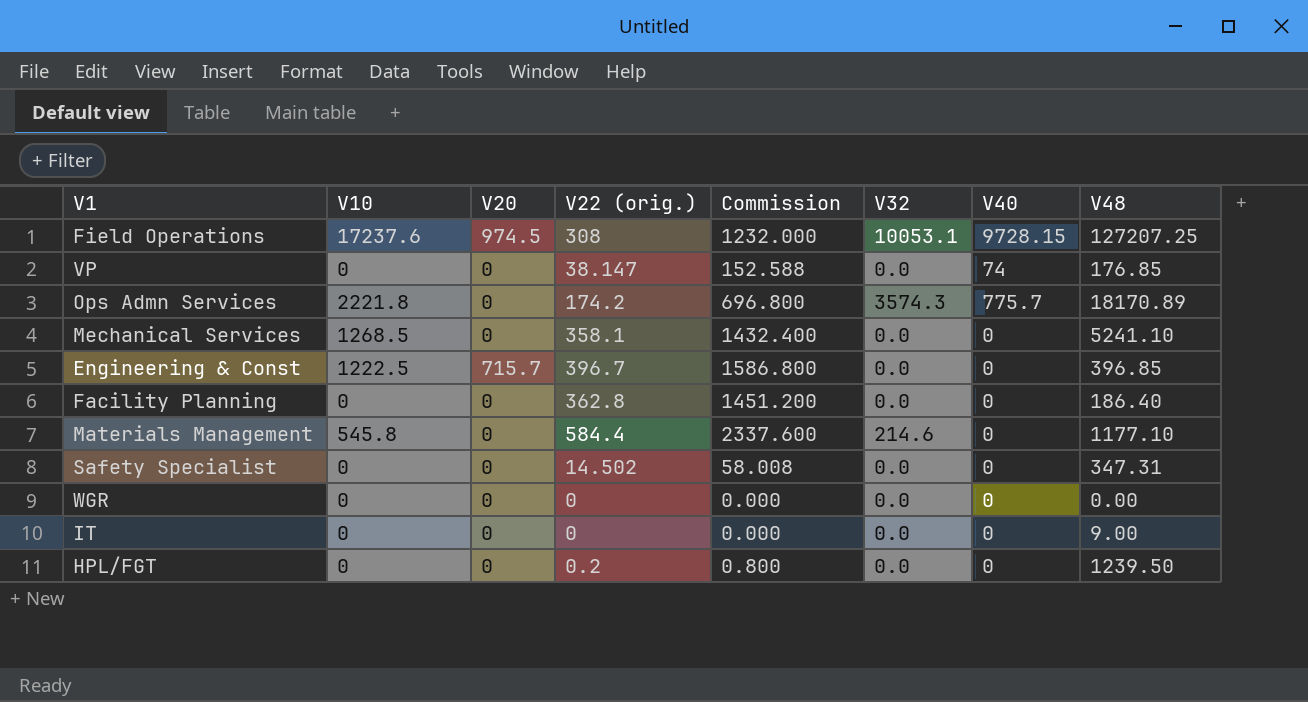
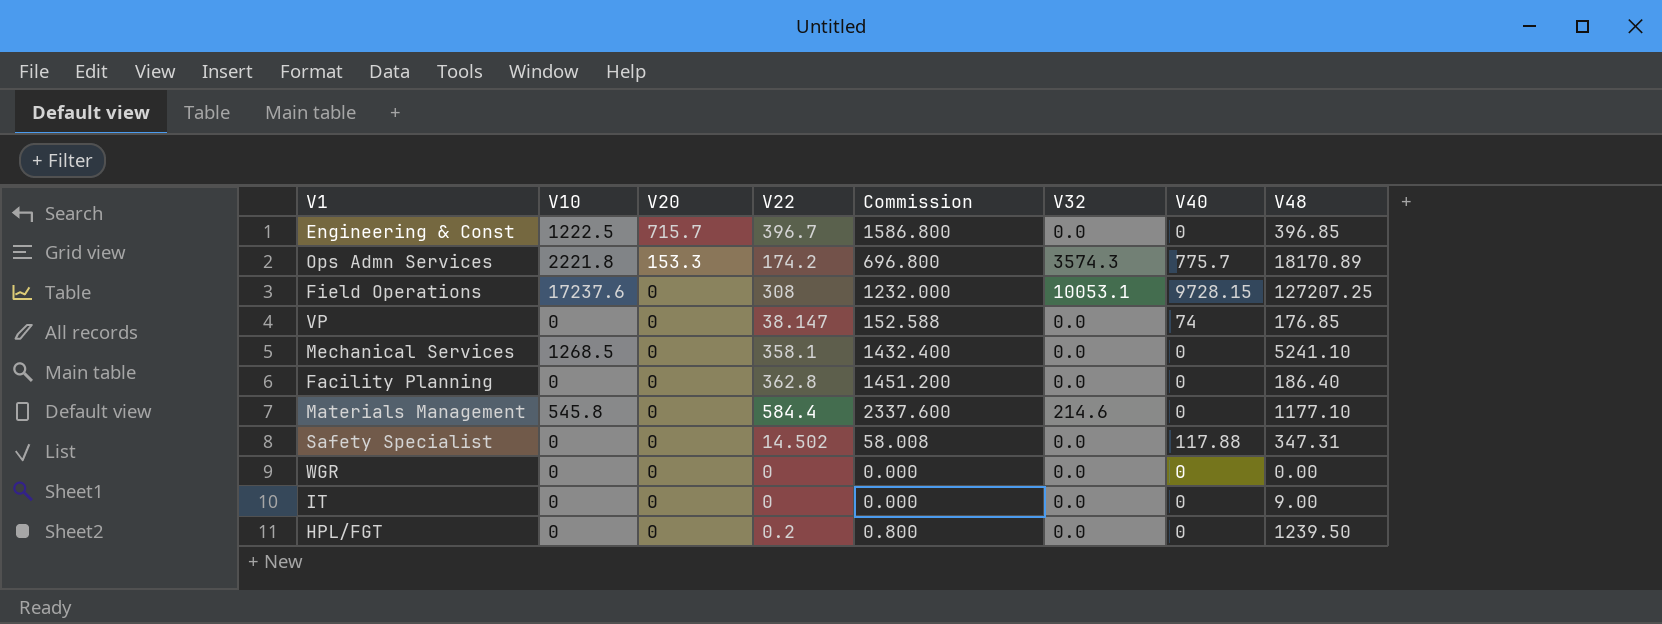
row order: none -> V20 descending
column name: V22 (orig.) -> V22
Ops Admn Services | V20: 0 -> 153.3
Field Operations | V20: 974.5 -> 0
Safety Specialist | V40: 0 -> 117.88

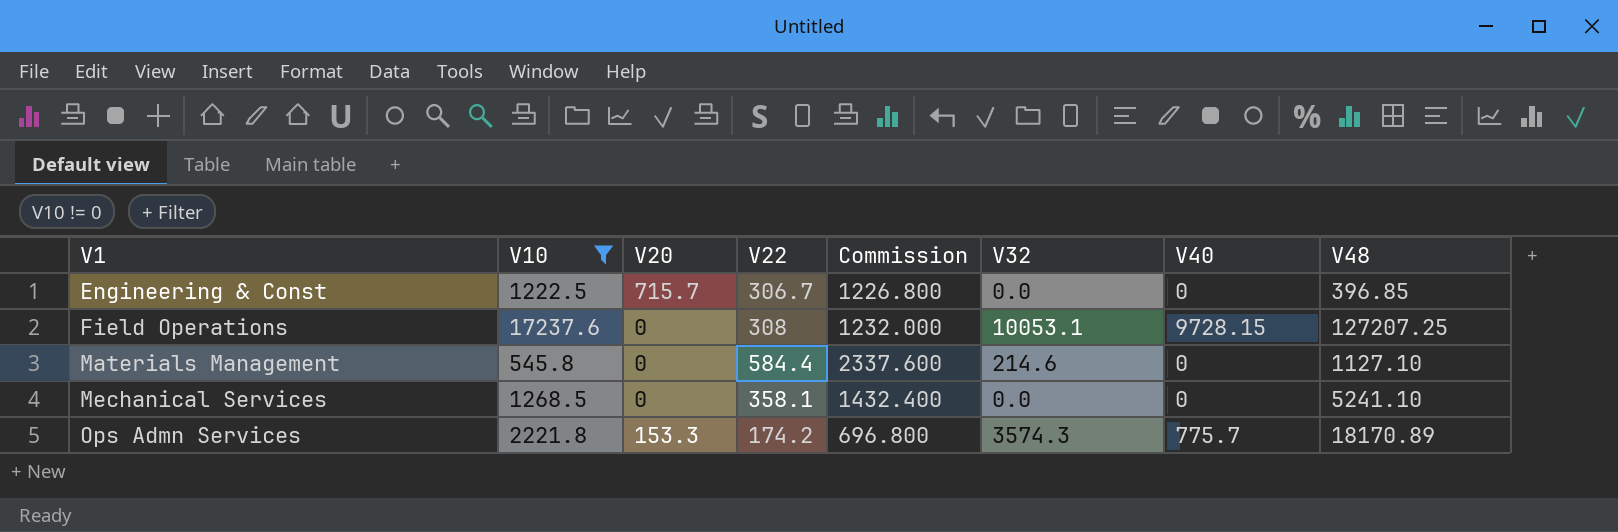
filter: none -> V10 != 0
row order: V20 descending -> V1 ascending
Engineering & Const | V22: 396.7 -> 306.7
Engineering & Const | Commission: 1586.800 -> 1226.800
Materials Management | V48: 1177.10 -> 1127.10

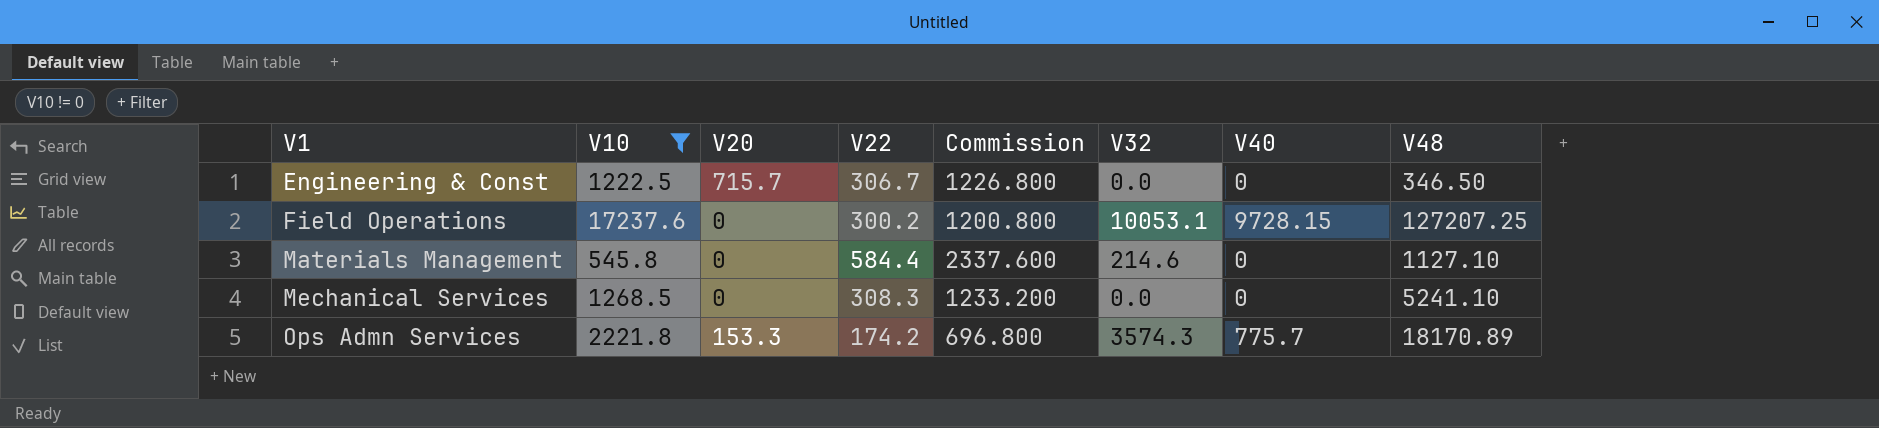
Engineering & Const | V48: 396.85 -> 346.50
Field Operations | V22: 308 -> 300.2
Field Operations | Commission: 1232.000 -> 1200.800
Mechanical Services | V22: 358.1 -> 308.3
Mechanical Services | Commission: 1432.400 -> 1233.200

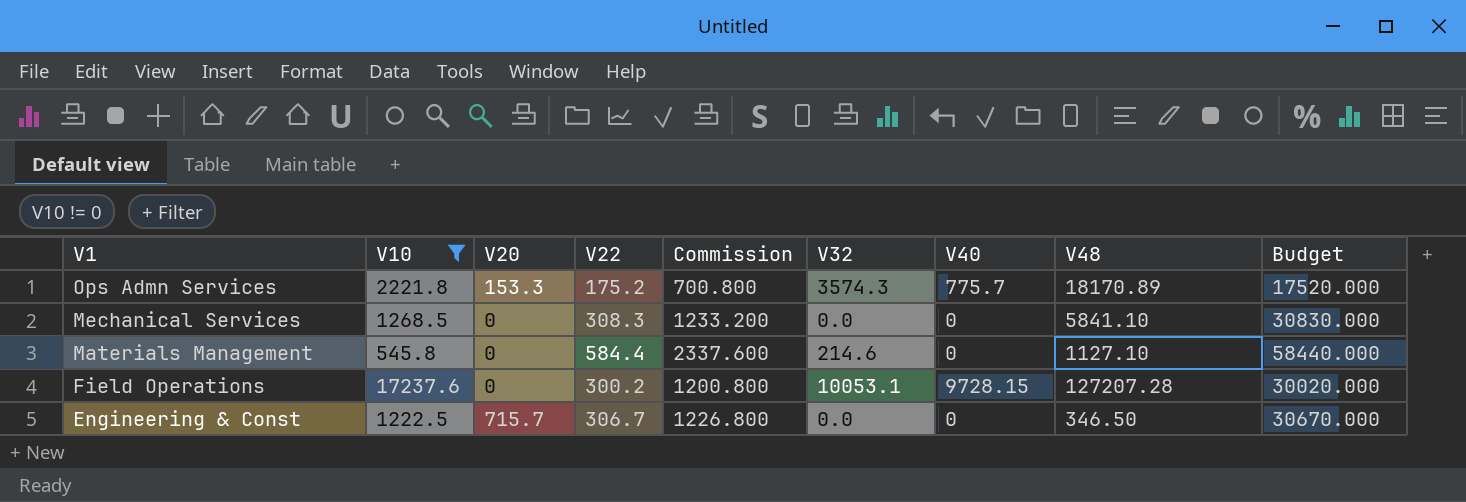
row order: V1 ascending -> V1 descending
column Budget | formula: none -> [V22] * 100
Ops Admn Services | V22: 174.2 -> 175.2
Ops Admn Services | Commission: 696.800 -> 700.800
Mechanical Services | V48: 5241.10 -> 5841.10
Field Operations | V48: 127207.25 -> 127207.28

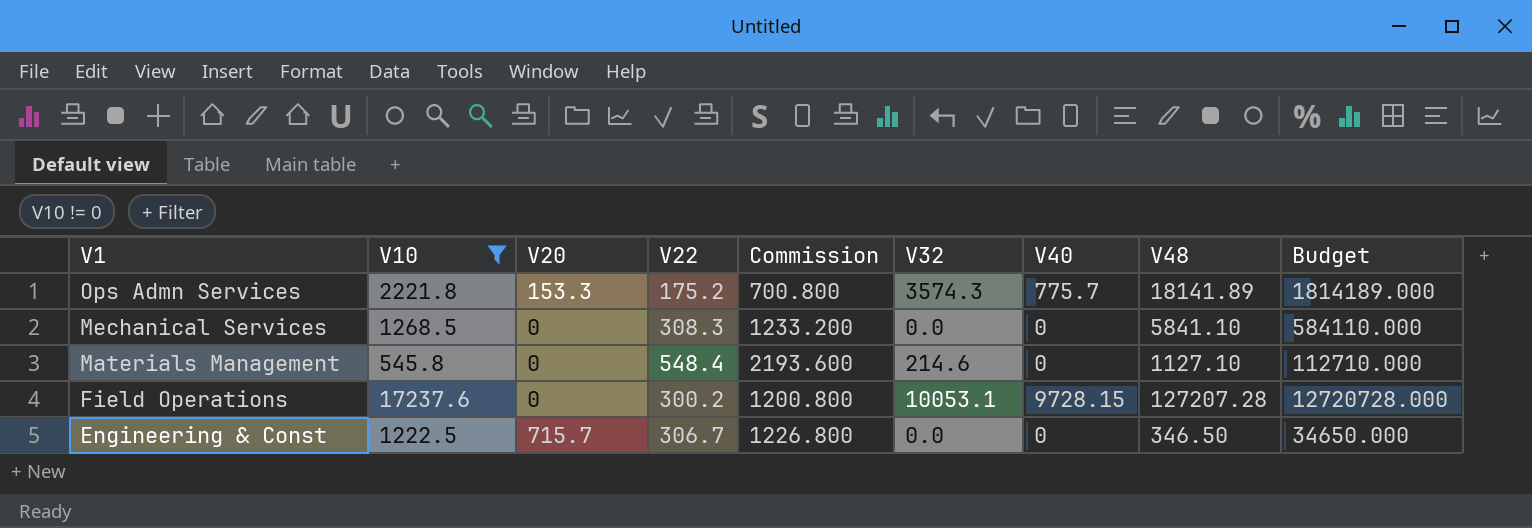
column Budget | formula: [V22] * 100 -> [V48] * 100
Ops Admn Services | V48: 18170.89 -> 18141.89
Materials Management | V22: 584.4 -> 548.4
Materials Management | Commission: 2337.600 -> 2193.600

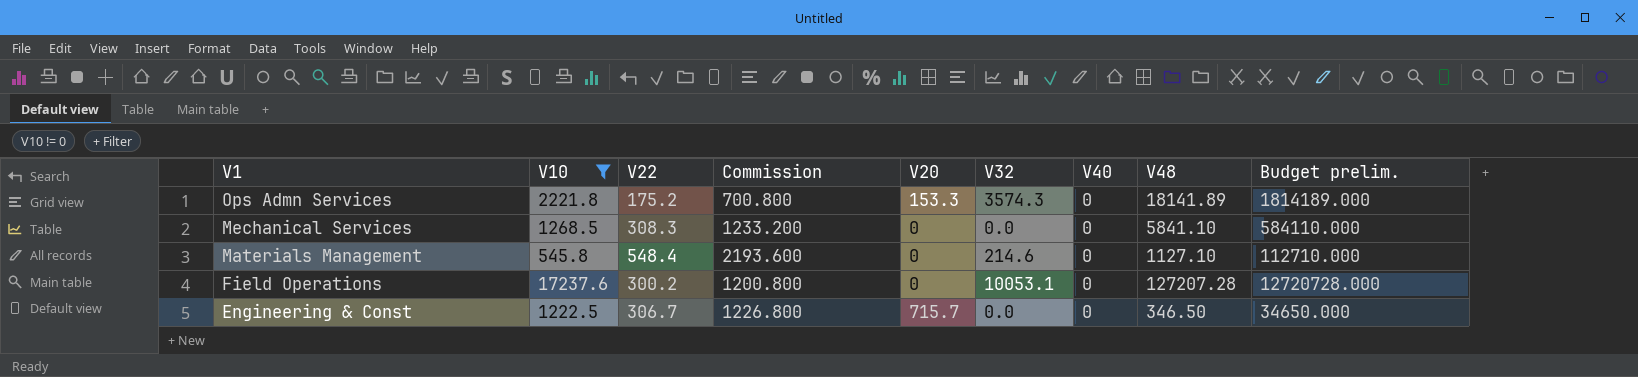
column V20 | position: 3 -> 5
column name: Budget -> Budget prelim.
Ops Admn Services | V40: 775.7 -> 0
Field Operations | V40: 9728.15 -> 0

